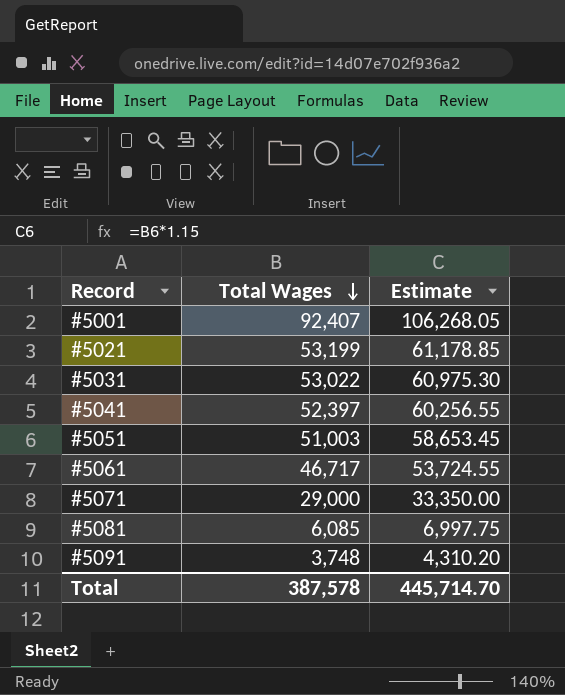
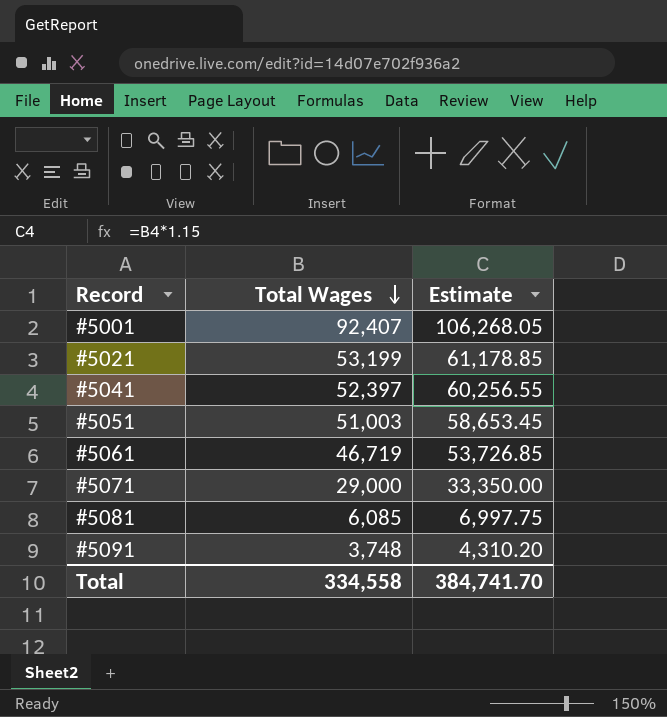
row #5031: 53,022 | 60,975.30 -> none
#5061 | Total Wages: 46,717 -> 46,719
#5061 | Estimate: 53,724.55 -> 53,726.85
Total | Total Wages: 387,578 -> 334,558
Total | Estimate: 445,714.70 -> 384,741.70

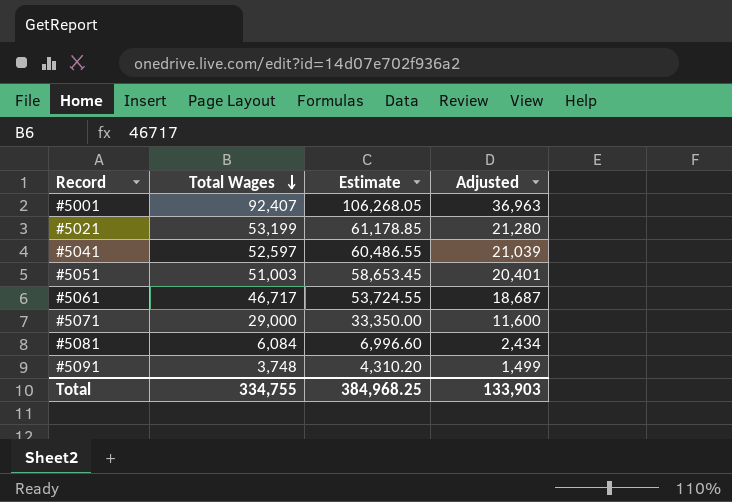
column Adjusted | formula: none -> [Total Wages] * 0.4
#5041 | Total Wages: 52,397 -> 52,597
#5041 | Estimate: 60,256.55 -> 60,486.55
#5061 | Total Wages: 46,719 -> 46,717
#5061 | Estimate: 53,726.85 -> 53,724.55
#5081 | Total Wages: 6,085 -> 6,084
#5081 | Estimate: 6,997.75 -> 6,996.60
Total | Total Wages: 334,558 -> 334,755
Total | Estimate: 384,741.70 -> 384,968.25

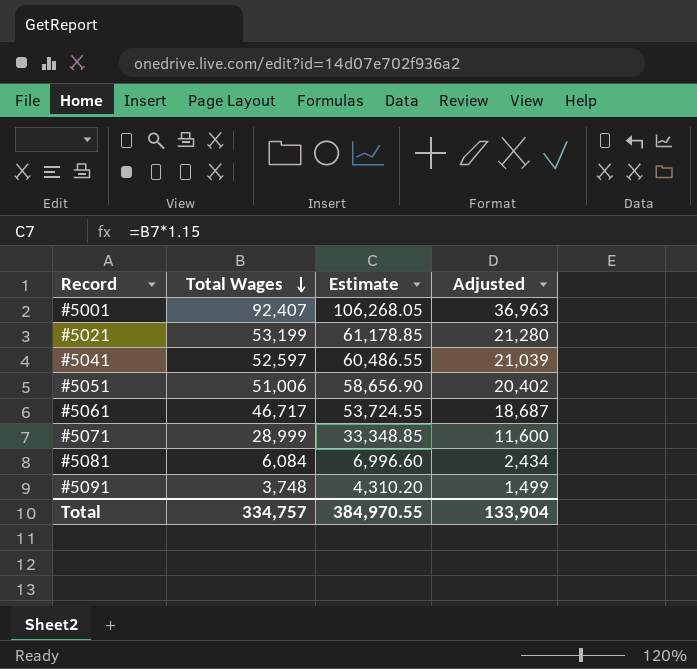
#5051 | Total Wages: 51,003 -> 51,006
#5051 | Estimate: 58,653.45 -> 58,656.90
#5051 | Adjusted: 20,401 -> 20,402
#5071 | Total Wages: 29,000 -> 28,999
#5071 | Estimate: 33,350.00 -> 33,348.85
Total | Total Wages: 334,755 -> 334,757
Total | Estimate: 384,968.25 -> 384,970.55
Total | Adjusted: 133,903 -> 133,904

